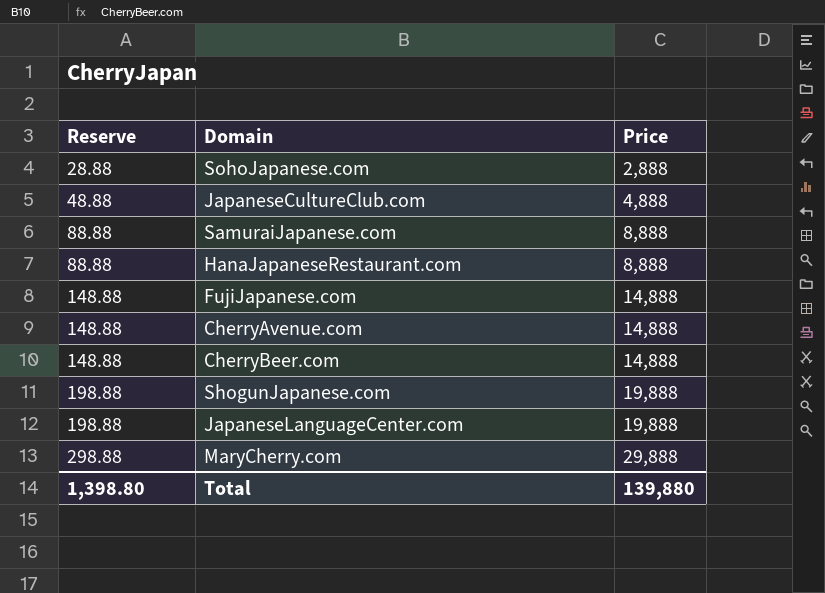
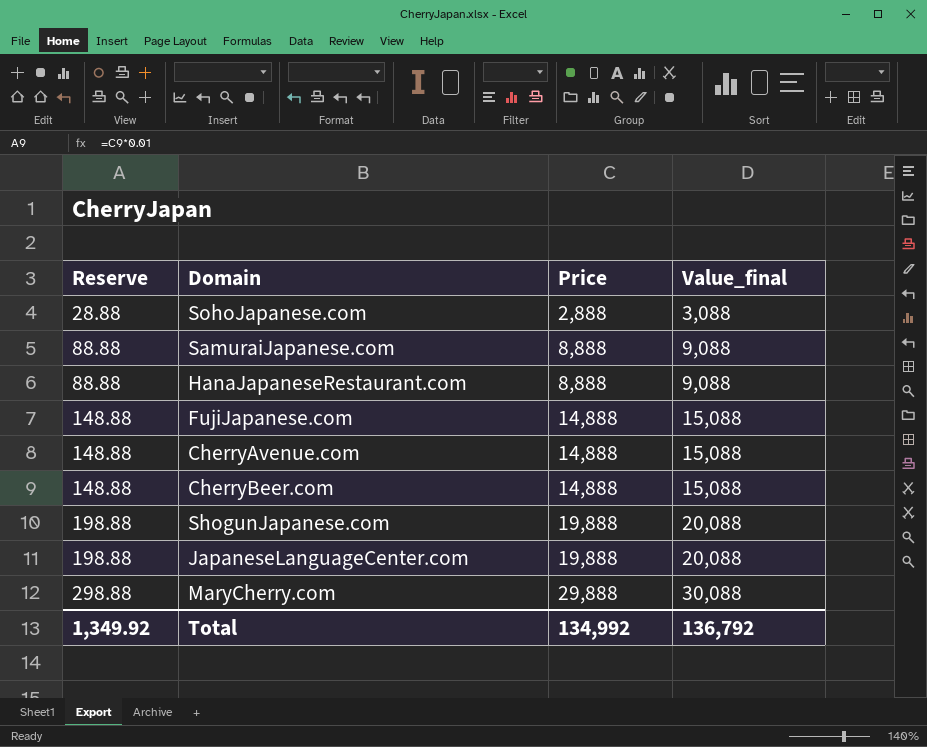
column Value_final | formula: none -> [Price] + 200
row JapaneseCultureClub.com: 48.88 | 4,888 -> none
Total | Reserve: 1,398.80 -> 1,349.92
Total | Price: 139,880 -> 134,992

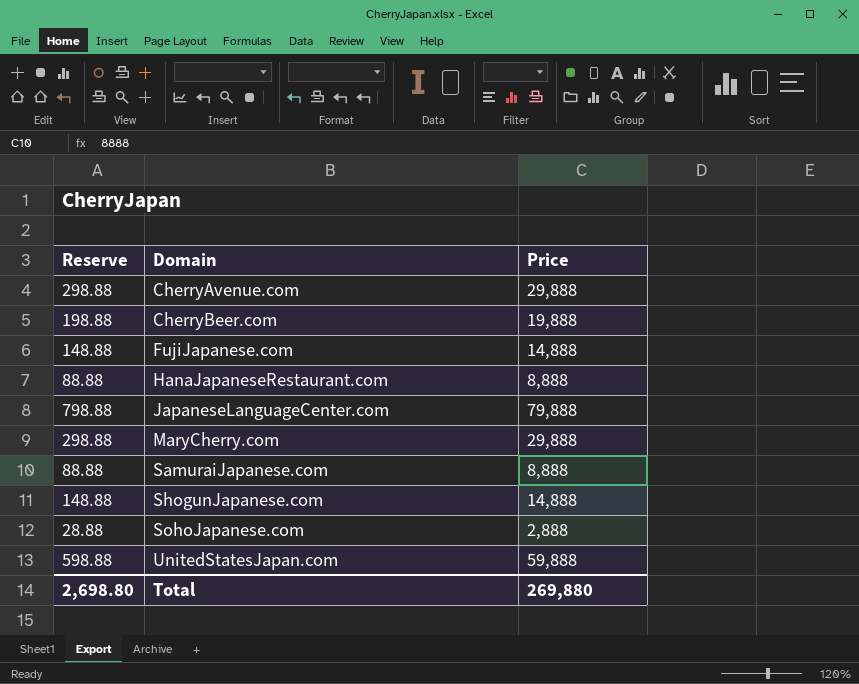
row order: Reserve ascending -> Domain ascending
column Value_final | formula: [Price] + 200 -> none
CherryAvenue.com | Reserve: 148.88 -> 298.88
CherryAvenue.com | Price: 14,888 -> 29,888
CherryBeer.com | Reserve: 148.88 -> 198.88
CherryBeer.com | Price: 14,888 -> 19,888
JapaneseLanguageCenter.com | Reserve: 198.88 -> 798.88
JapaneseLanguageCenter.com | Price: 19,888 -> 79,888
ShogunJapanese.com | Reserve: 198.88 -> 148.88
ShogunJapanese.com | Price: 19,888 -> 14,888
row UnitedStatesJapan.com: none -> 598.88 | 59,888
Total | Reserve: 1,349.92 -> 2,698.80
Total | Price: 134,992 -> 269,880

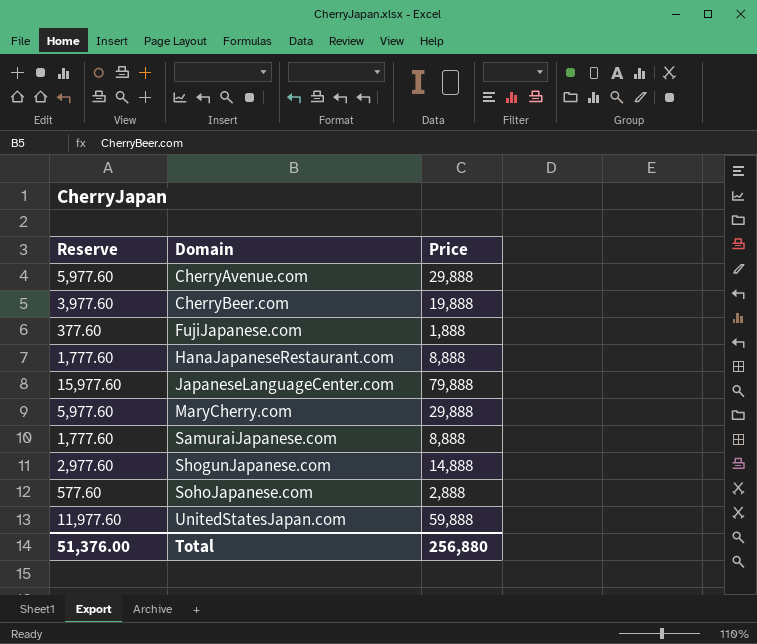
column Reserve | formula: [Price] * 0.01 -> [Price] * 0.2
FujiJapanese.com | Price: 14,888 -> 1,888
Total | Reserve: 2,698.80 -> 51,376.00
Total | Price: 269,880 -> 256,880

